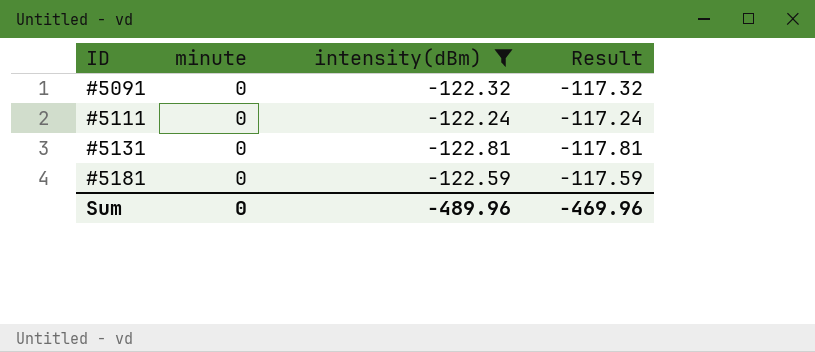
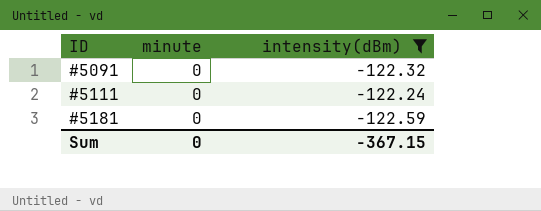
column Result | formula: [intensity(dBm)] + 5 -> none
row #5131: 0 | -122.81 | -117.81 -> none
Sum | intensity(dBm): -489.96 -> -367.15

